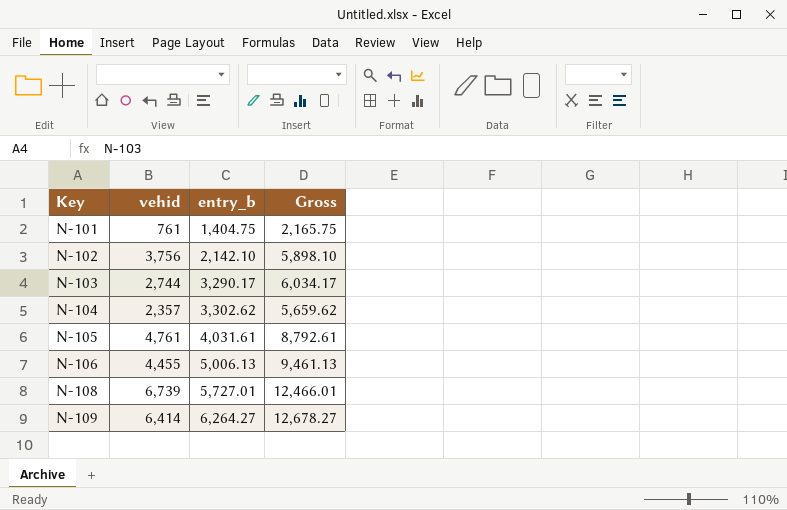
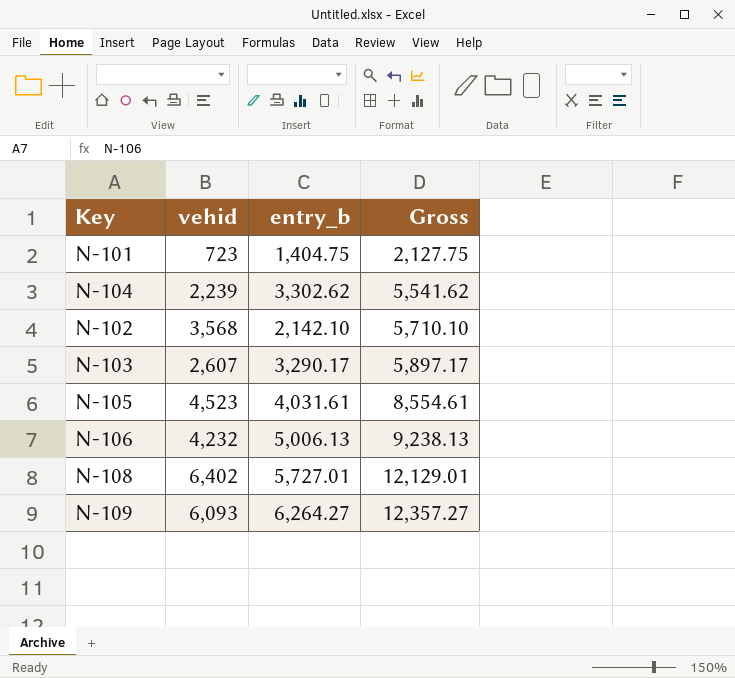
row order: Key ascending -> Gross ascending
N-101 | vehid: 761 -> 723
N-101 | Gross: 2,165.75 -> 2,127.75
N-104 | vehid: 2,357 -> 2,239
N-104 | Gross: 5,659.62 -> 5,541.62
N-102 | vehid: 3,756 -> 3,568
N-102 | Gross: 5,898.10 -> 5,710.10
N-103 | vehid: 2,744 -> 2,607
N-103 | Gross: 6,034.17 -> 5,897.17
N-105 | vehid: 4,761 -> 4,523
N-105 | Gross: 8,792.61 -> 8,554.61
N-106 | vehid: 4,455 -> 4,232
N-106 | Gross: 9,461.13 -> 9,238.13
N-108 | vehid: 6,739 -> 6,402
N-108 | Gross: 12,466.01 -> 12,129.01
N-109 | vehid: 6,414 -> 6,093
N-109 | Gross: 12,678.27 -> 12,357.27

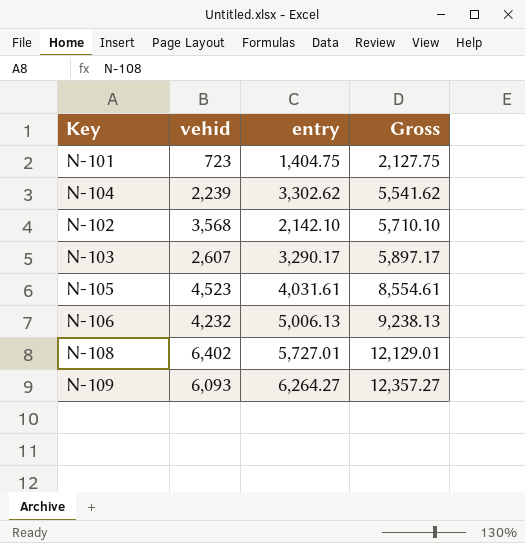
column name: entry_b -> entry

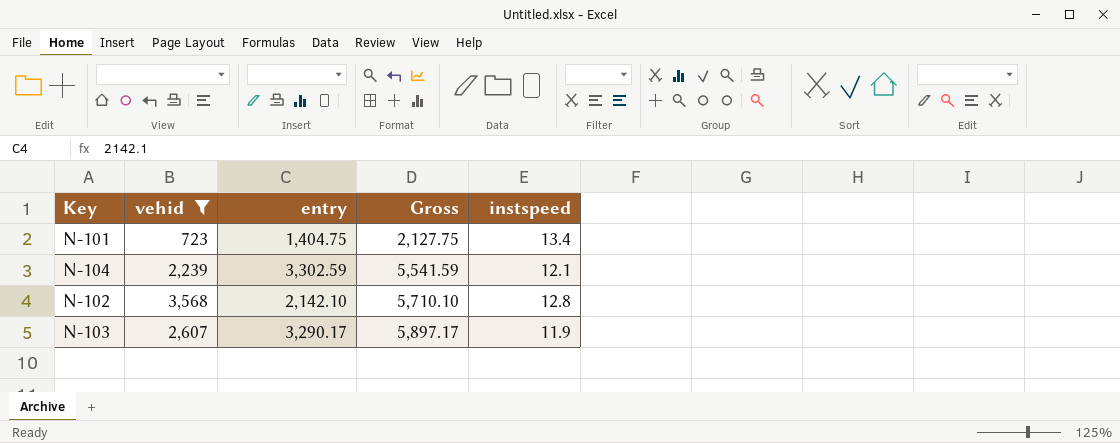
filter: none -> vehid <= 3,568
column instspeed | position: none -> 5
N-104 | entry: 3,302.62 -> 3,302.59
N-104 | Gross: 5,541.62 -> 5,541.59

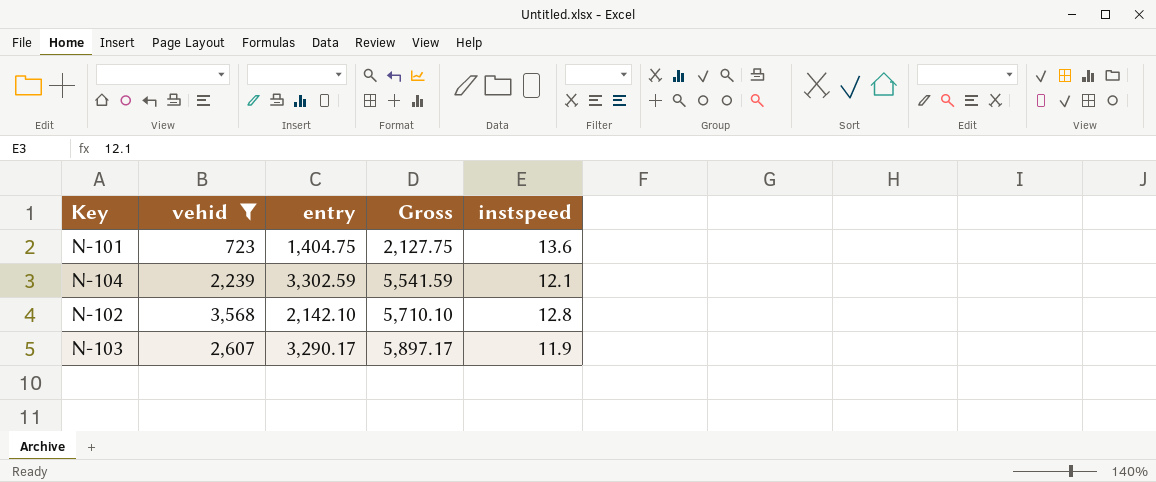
N-101 | instspeed: 13.4 -> 13.6

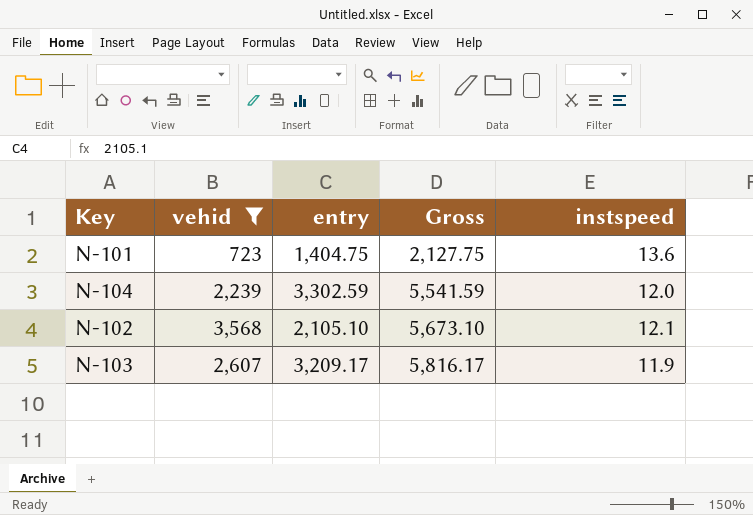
N-104 | instspeed: 12.1 -> 12.0
N-102 | entry: 2,142.10 -> 2,105.10
N-102 | Gross: 5,710.10 -> 5,673.10
N-102 | instspeed: 12.8 -> 12.1
N-103 | entry: 3,290.17 -> 3,209.17
N-103 | Gross: 5,897.17 -> 5,816.17

